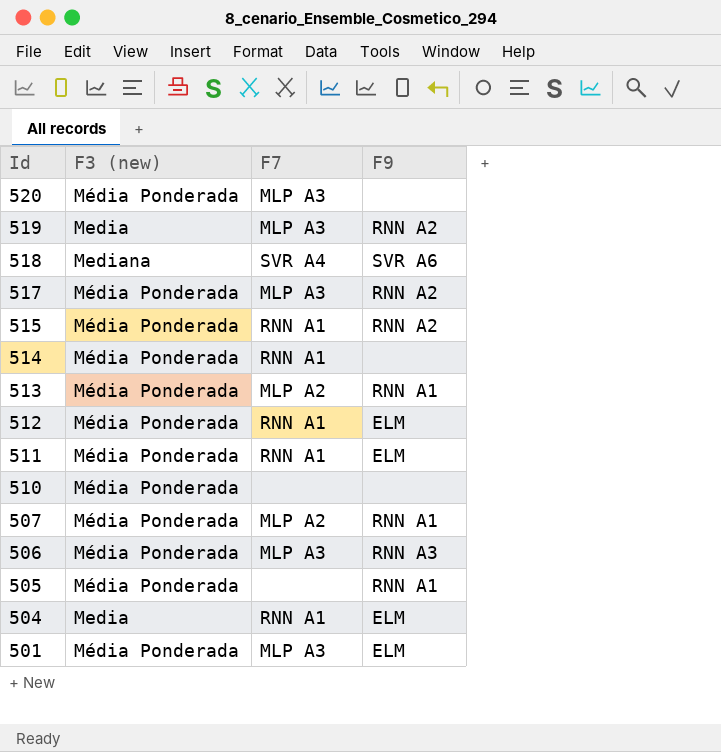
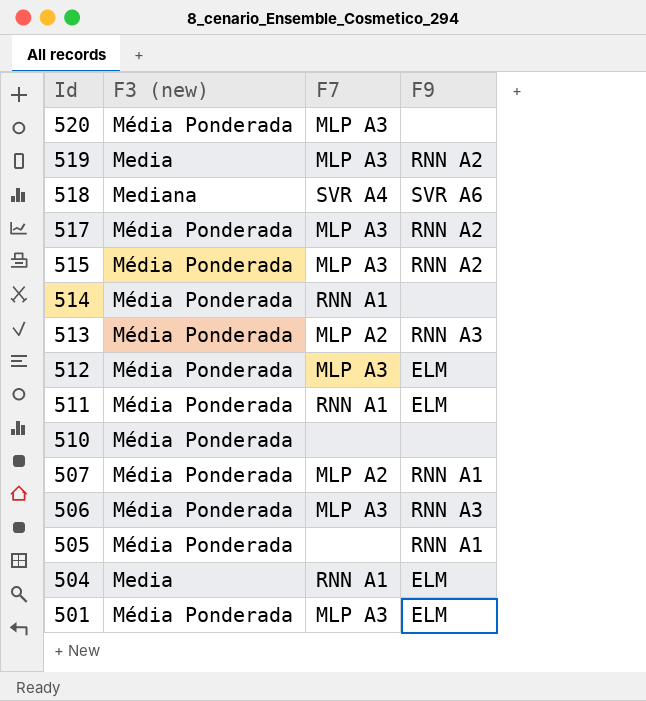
515 | F7: RNN A1 -> MLP A3
513 | F9: RNN A1 -> RNN A3
512 | F7: RNN A1 -> MLP A3

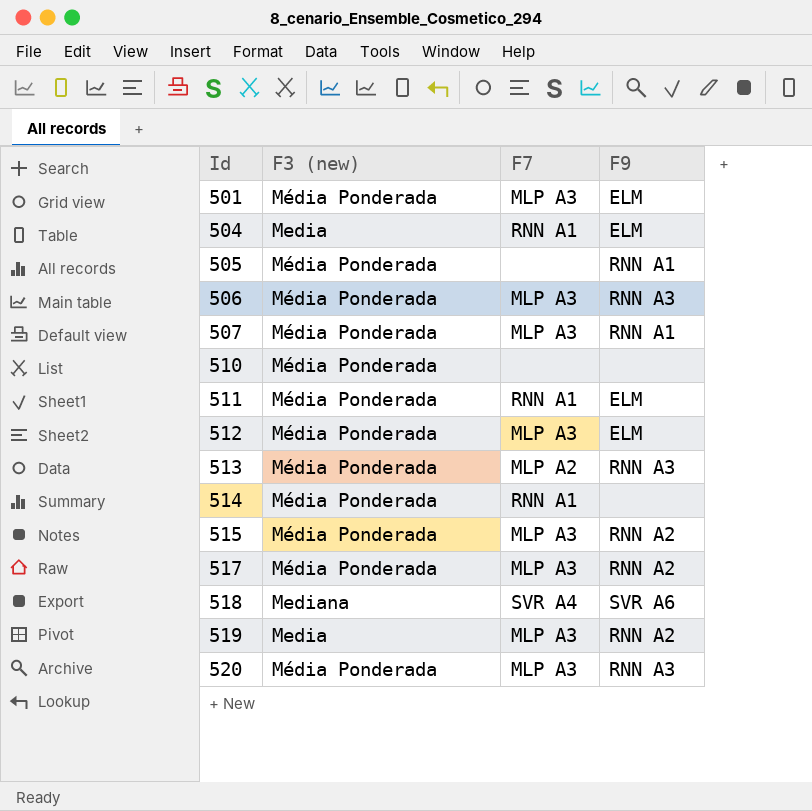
row order: Id descending -> Id ascending
507 | F7: MLP A2 -> MLP A3
520 | F9: none -> RNN A3

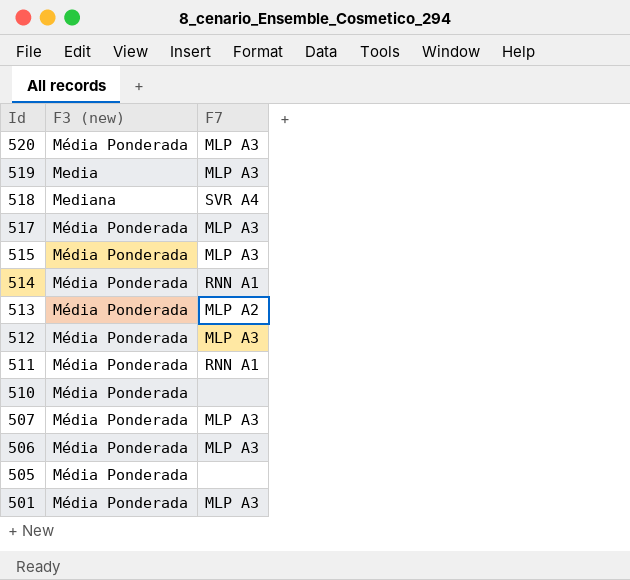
row order: Id ascending -> Id descending
column F9 | position: 4 -> none
row 504: Media | RNN A1 | ELM -> none

